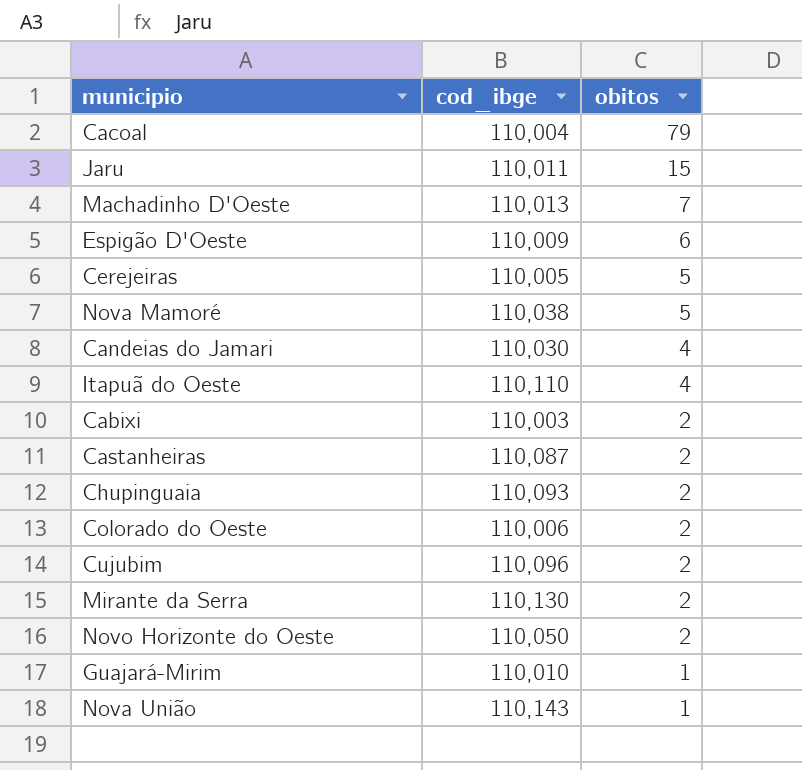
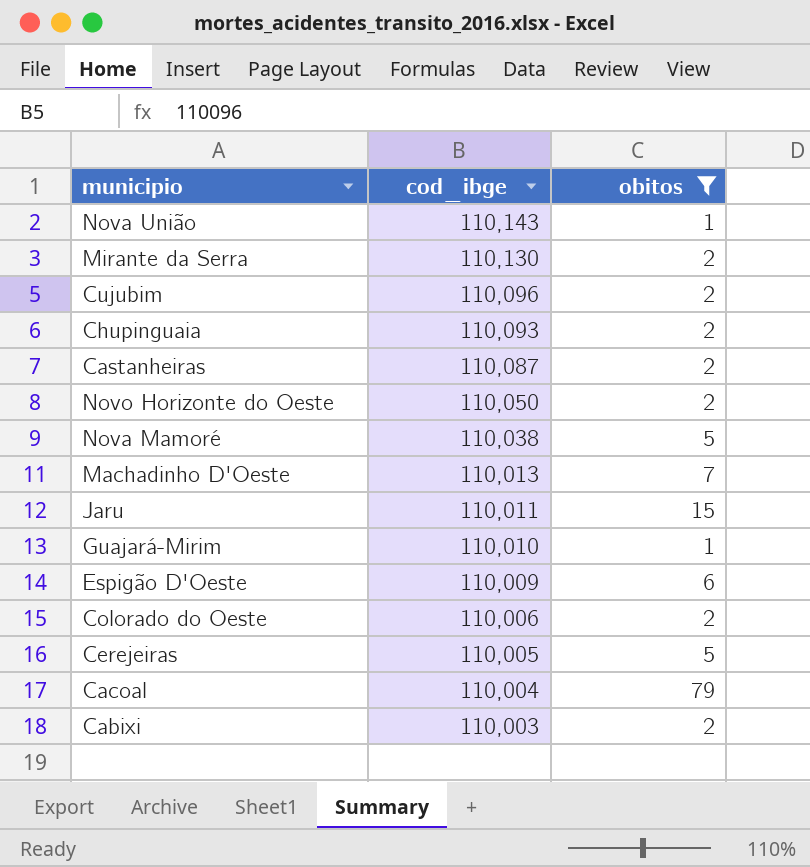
filter: none -> obitos != 4
row order: obitos descending -> cod_ibge descending

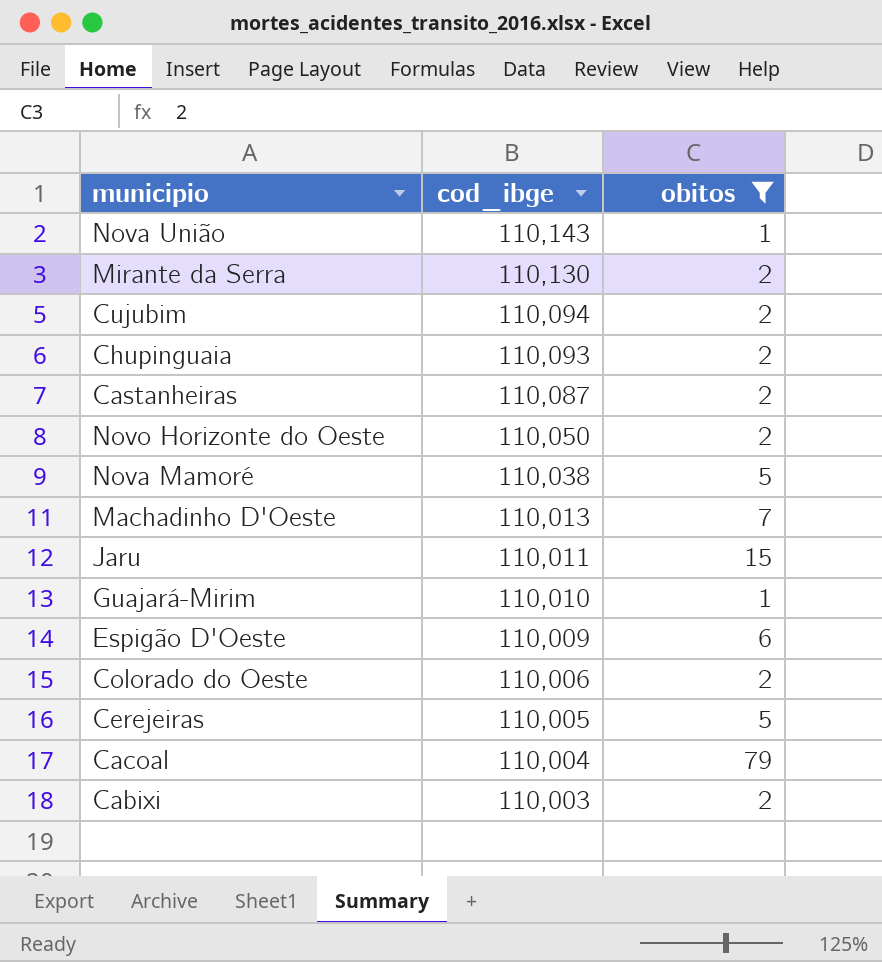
Cujubim | cod_ibge: 110,096 -> 110,094

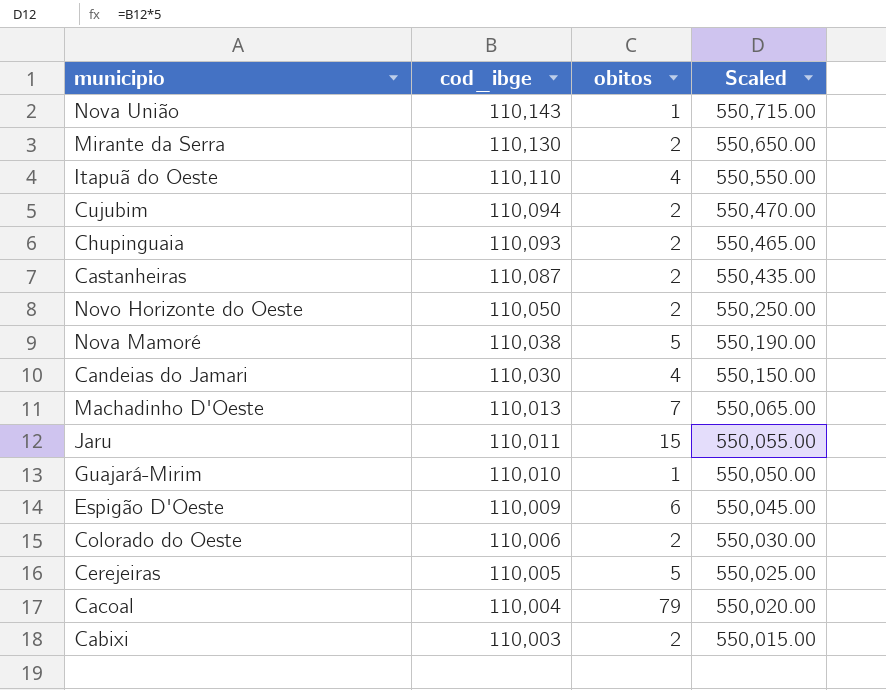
filter: obitos != 4 -> none
column Scaled | formula: none -> [cod_ibge] * 5

